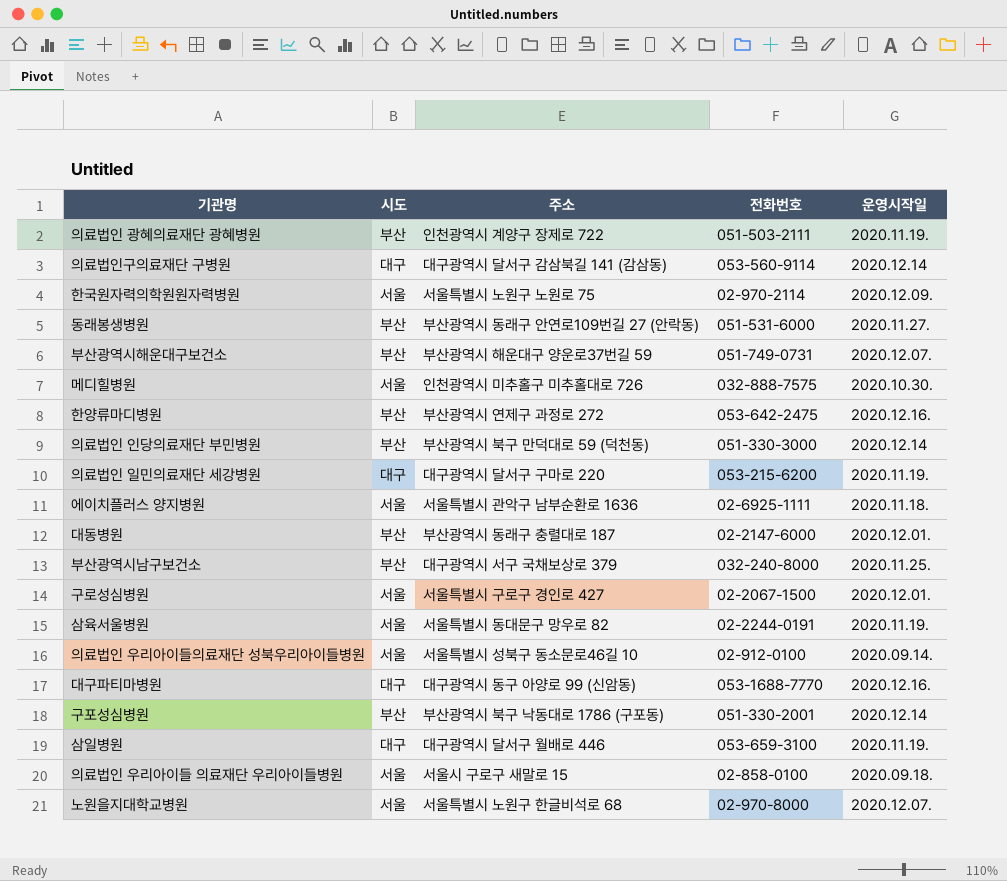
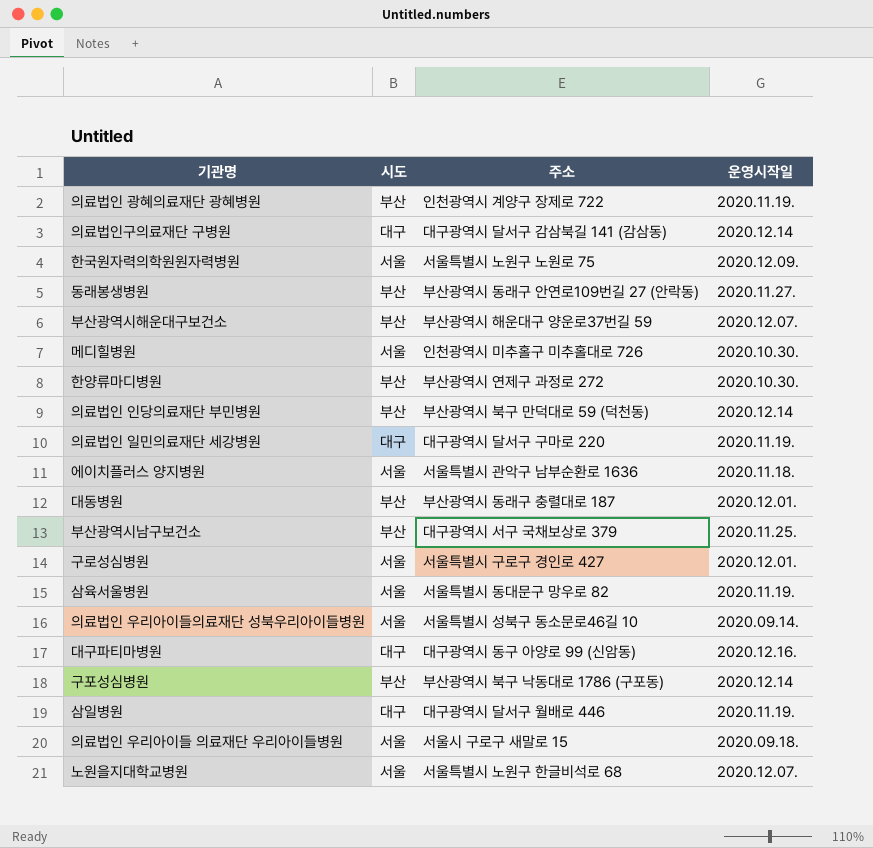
column 전화번호 | position: 4 -> none
한양류마디병원 | 운영시작일: 2020.12.16. -> 2020.10.30.

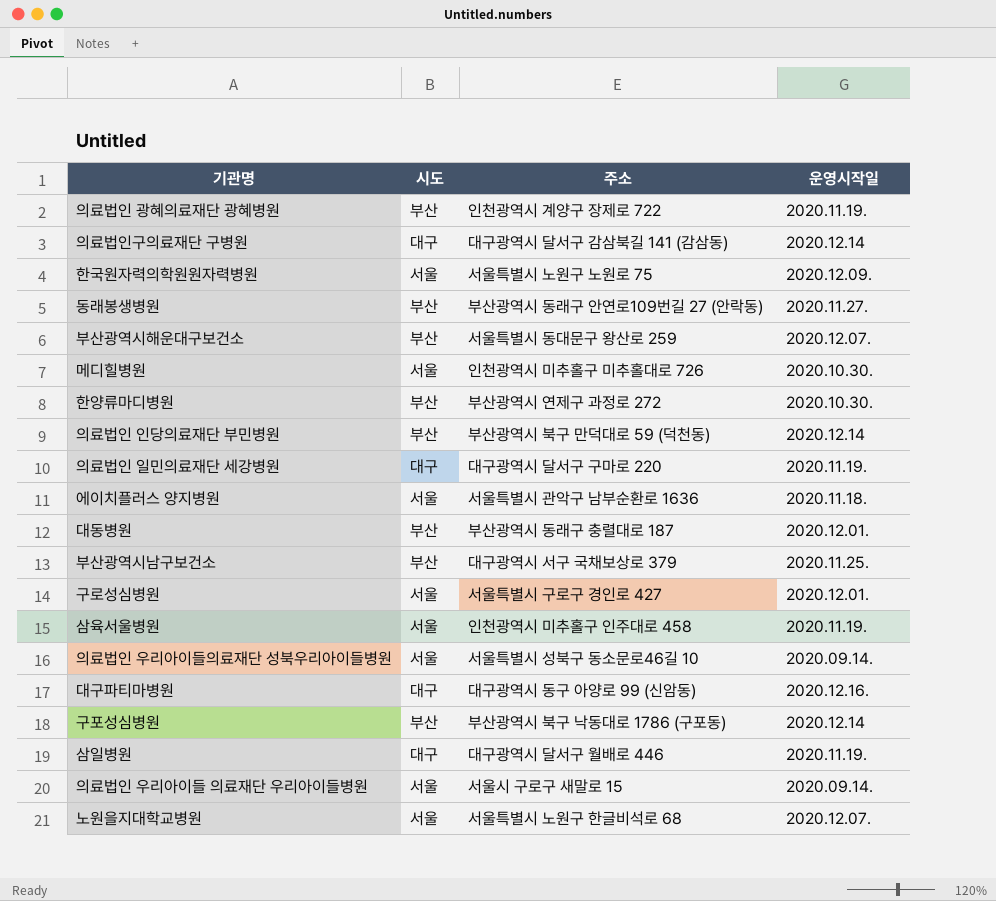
부산광역시해운대구보건소 | 주소: 부산광역시 해운대구 양운로37번길 59 -> 서울특별시 동대문구 왕산로 259
삼육서울병원 | 주소: 서울특별시 동대문구 망우로 82 -> 인천광역시 미추홀구 인주대로 458
의료법인 우리아이들 의료재단 우리아이들병원 | 운영시작일: 2020.09.18. -> 2020.09.14.

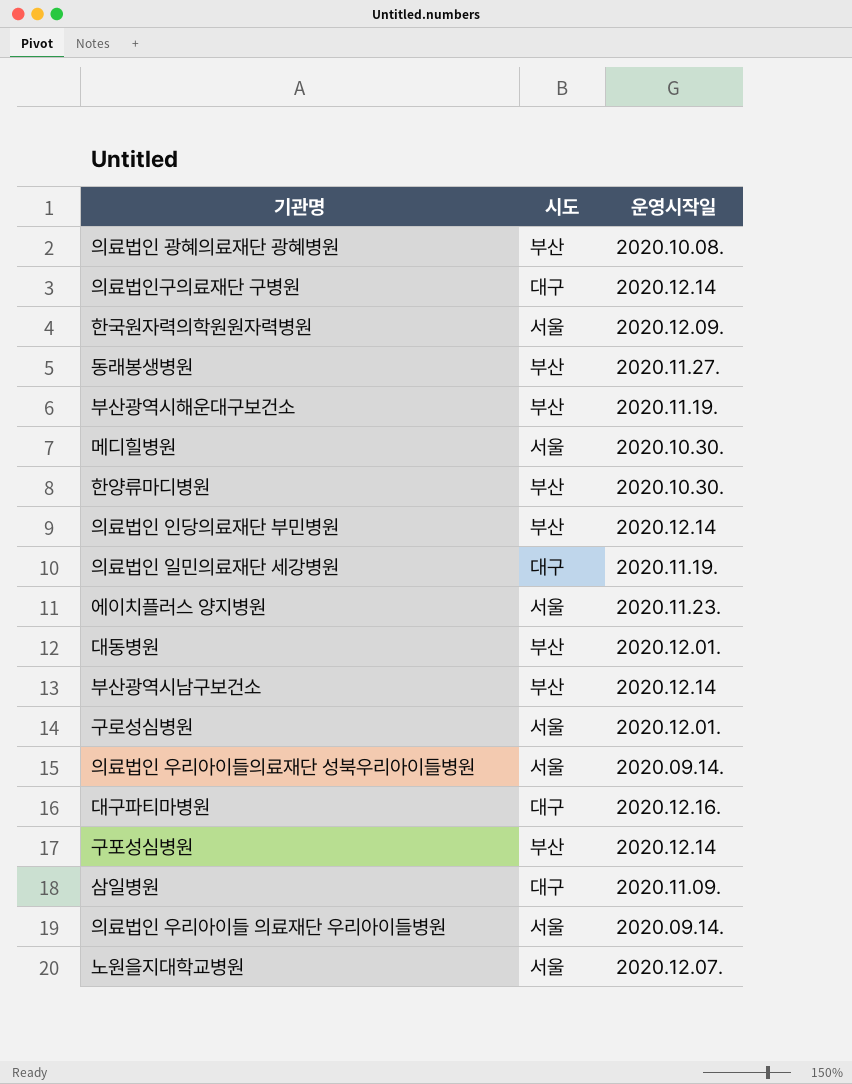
column 주소 | position: 3 -> none
row 삼육서울병원: 서울 | 인천광역시 미추홀구 인주대로 458 | 2020.11.19. -> none
의료법인 광혜의료재단 광혜병원 | 운영시작일: 2020.11.19. -> 2020.10.08.
부산광역시해운대구보건소 | 운영시작일: 2020.12.07. -> 2020.11.19.
에이치플러스 양지병원 | 운영시작일: 2020.11.18. -> 2020.11.23.
부산광역시남구보건소 | 운영시작일: 2020.11.25. -> 2020.12.14
삼일병원 | 운영시작일: 2020.11.19. -> 2020.11.09.

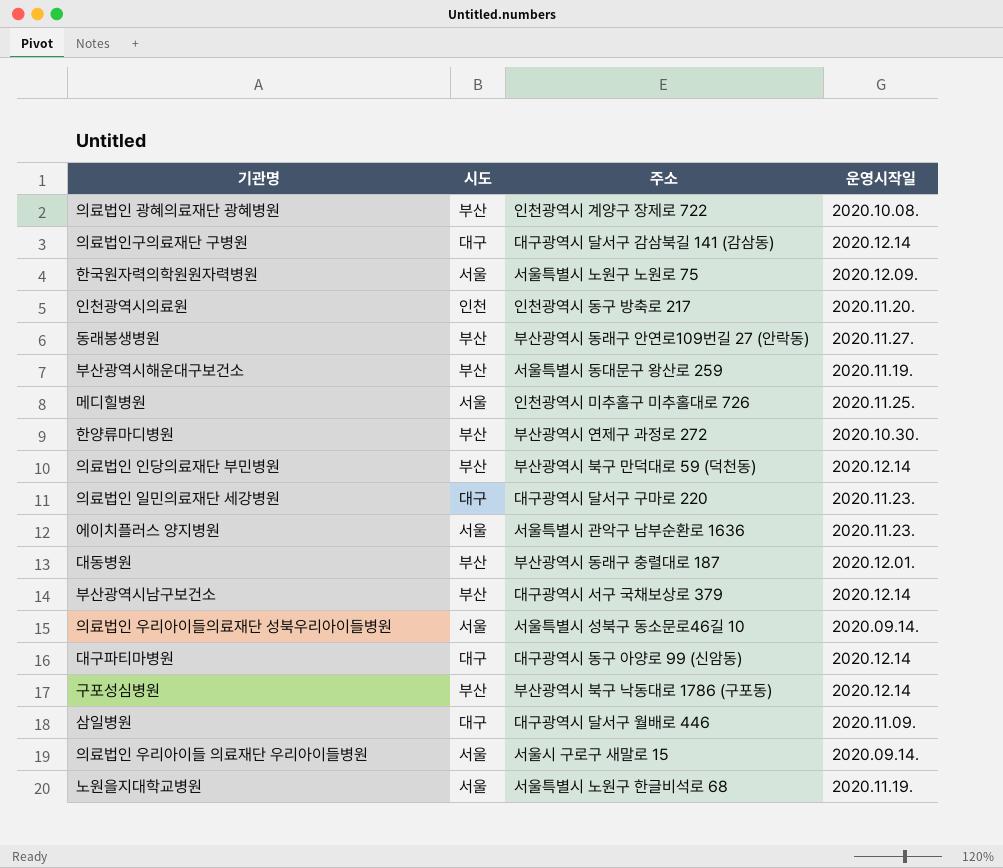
column 주소 | position: none -> 3
row 구로성심병원: 서울 | 2020.12.01. -> none
row 인천광역시의료원: none -> 인천 | 인천광역시 동구 방축로 217 | 2020.11.20.
메디힐병원 | 운영시작일: 2020.10.30. -> 2020.11.25.
의료법인 일민의료재단 세강병원 | 운영시작일: 2020.11.19. -> 2020.11.23.
대구파티마병원 | 운영시작일: 2020.12.16. -> 2020.12.14
노원을지대학교병원 | 운영시작일: 2020.12.07. -> 2020.11.19.

